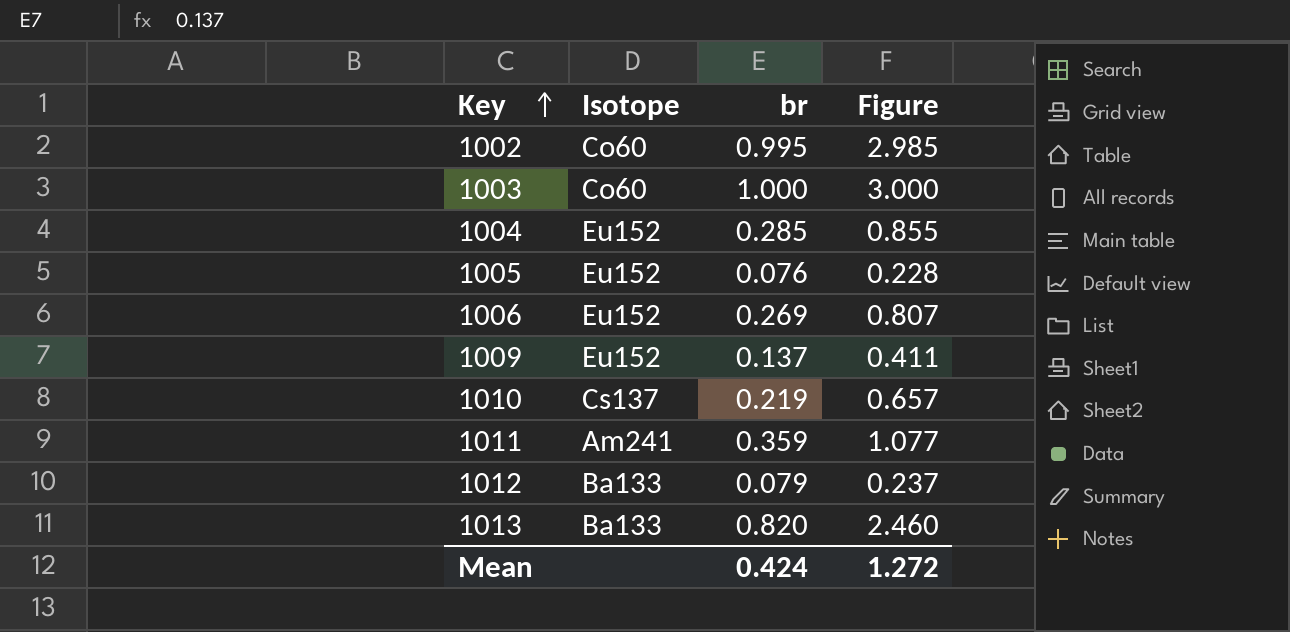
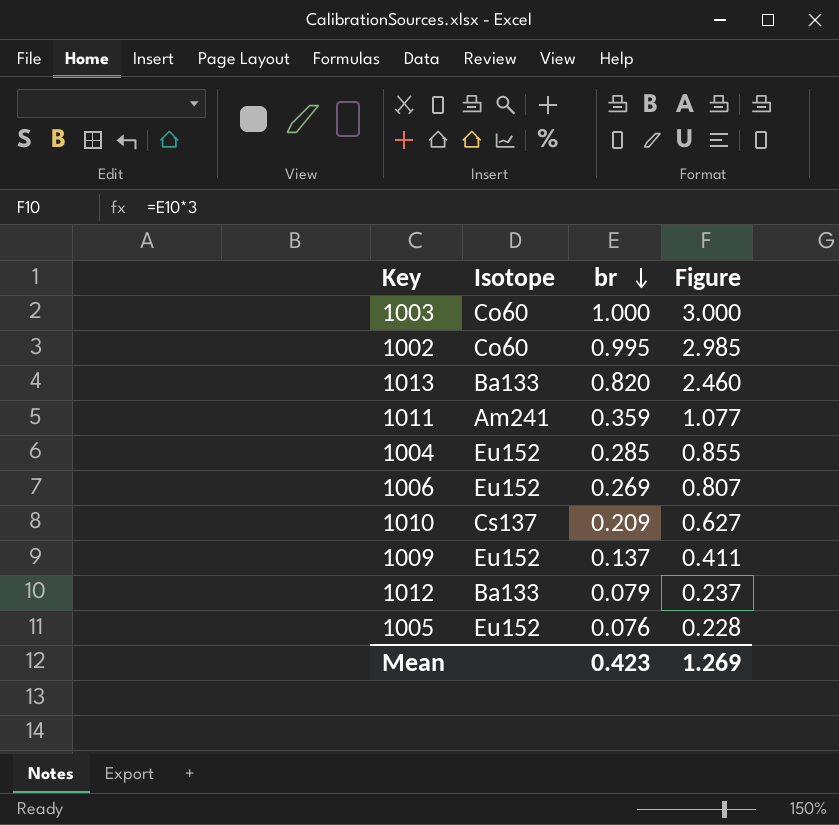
row order: Key ascending -> br descending
1010 | br: 0.219 -> 0.209
1010 | Figure: 0.657 -> 0.627
Mean | br: 0.424 -> 0.423
Mean | Figure: 1.272 -> 1.269

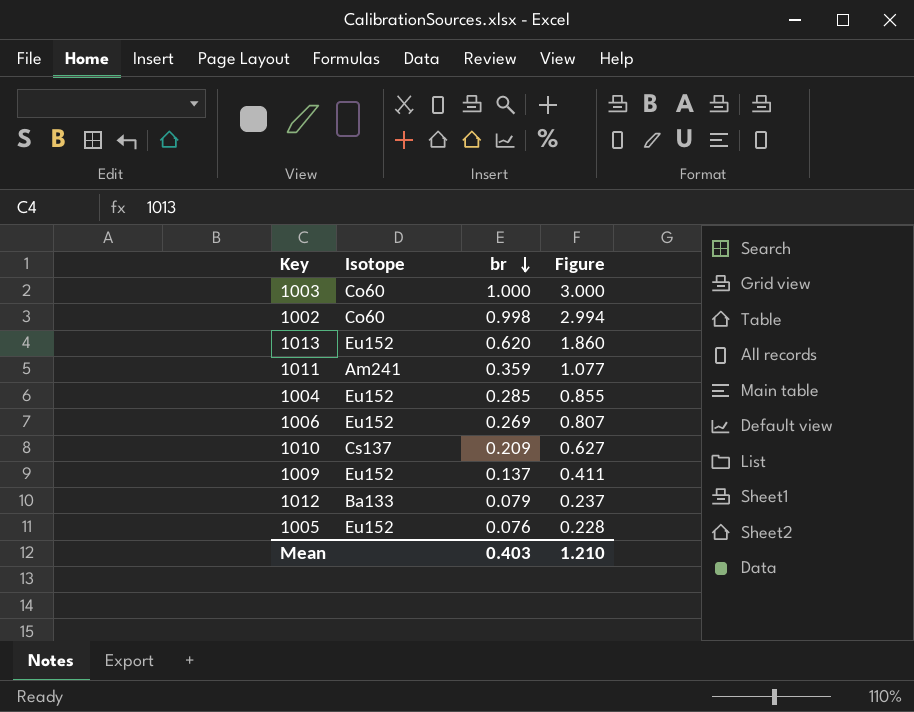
1002 | br: 0.995 -> 0.998
1002 | Figure: 2.985 -> 2.994
1013 | Isotope: Ba133 -> Eu152
1013 | br: 0.820 -> 0.620
1013 | Figure: 2.460 -> 1.860
Mean | br: 0.423 -> 0.403
Mean | Figure: 1.269 -> 1.210

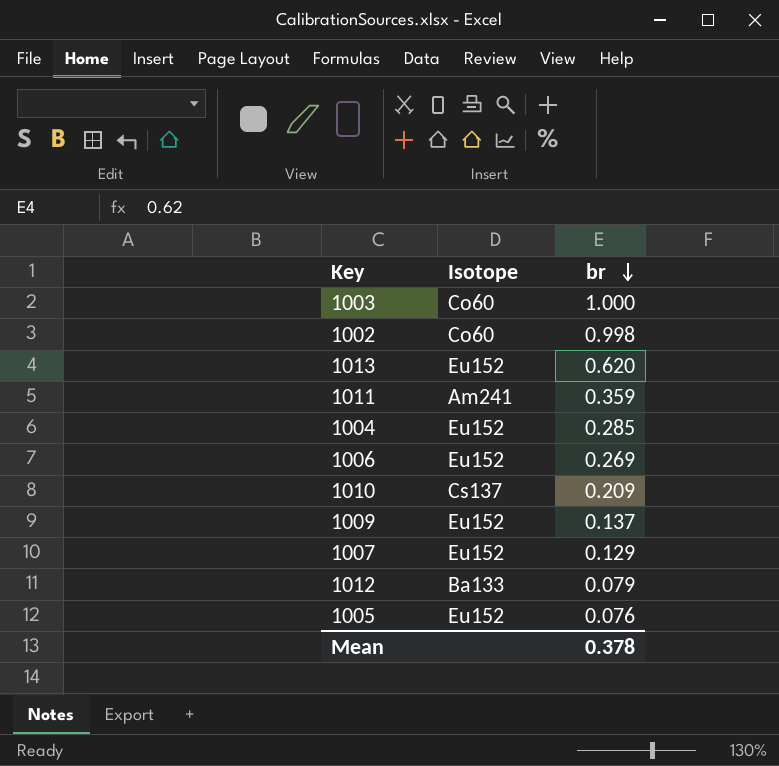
column Figure | formula: [br] * 3 -> none
row 1007: none -> Eu152 | 0.129
Mean | br: 0.403 -> 0.378

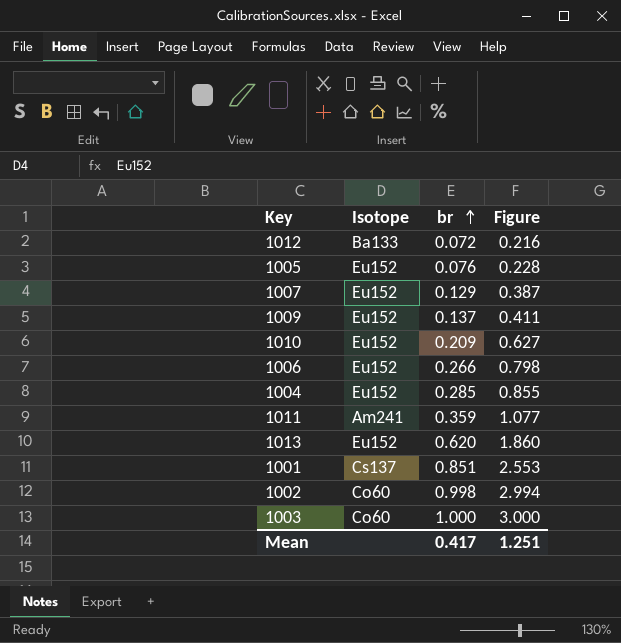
row order: br descending -> br ascending
column Figure | formula: none -> [br] * 3
1012 | br: 0.079 -> 0.072
1010 | Isotope: Cs137 -> Eu152
1006 | br: 0.269 -> 0.266
row 1001: none -> Cs137 | 0.851 | 2.553
Mean | br: 0.378 -> 0.417

